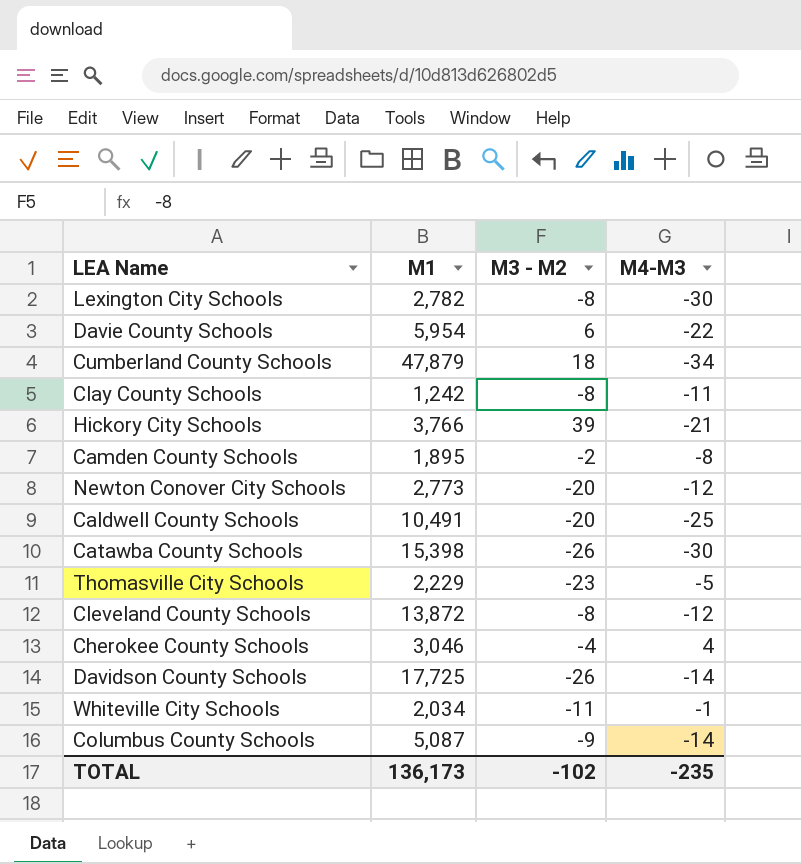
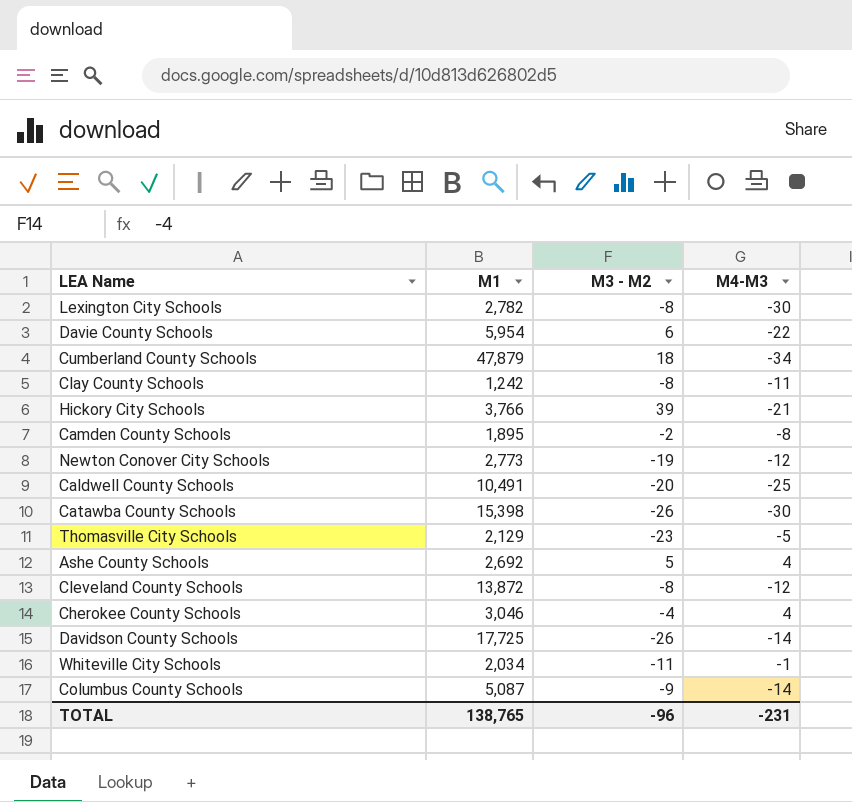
Newton Conover City Schools | M3 - M2: -20 -> -19
Thomasville City Schools | M1: 2,229 -> 2,129
row Ashe County Schools: none -> 2,692 | 5 | 4
TOTAL | M1: 136,173 -> 138,765
TOTAL | M3 - M2: -102 -> -96
TOTAL | M4-M3: -235 -> -231

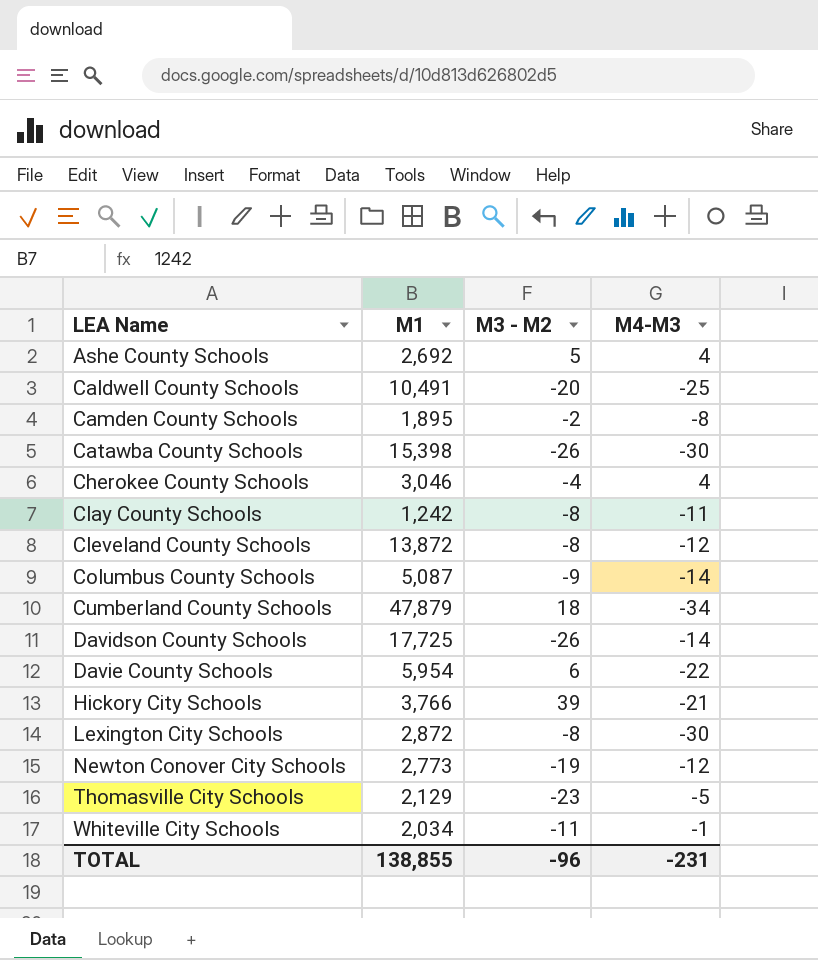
row order: none -> LEA Name ascending
Lexington City Schools | M1: 2,782 -> 2,872
TOTAL | M1: 138,765 -> 138,855

